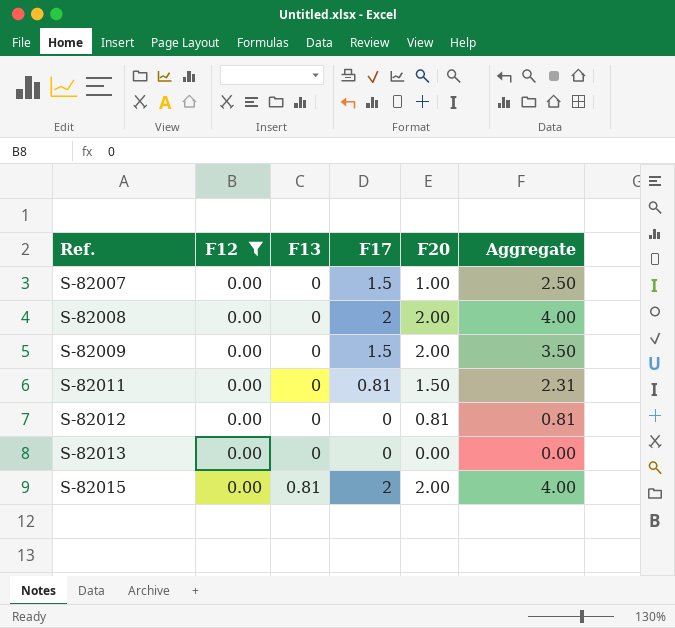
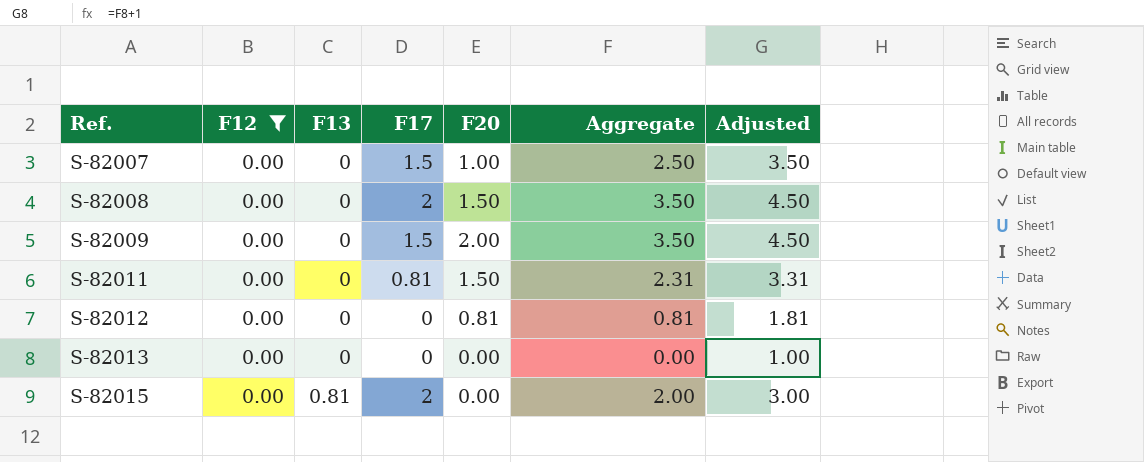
column Adjusted | formula: none -> [Aggregate] + 1
S-82008 | F20: 2.00 -> 1.50
S-82008 | Aggregate: 4.00 -> 3.50
S-82015 | F20: 2.00 -> 0.00
S-82015 | Aggregate: 4.00 -> 2.00

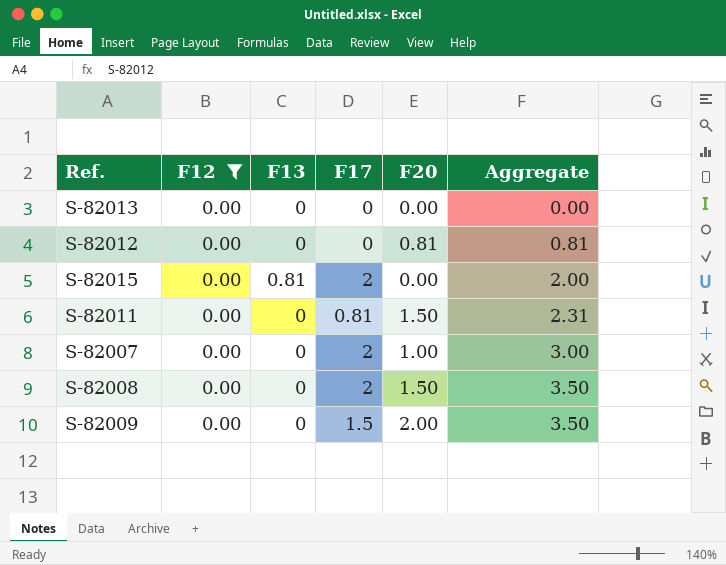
row order: Ref. ascending -> Aggregate ascending
column Adjusted | formula: [Aggregate] + 1 -> none
S-82007 | F17: 1.5 -> 2
S-82007 | Aggregate: 2.50 -> 3.00

